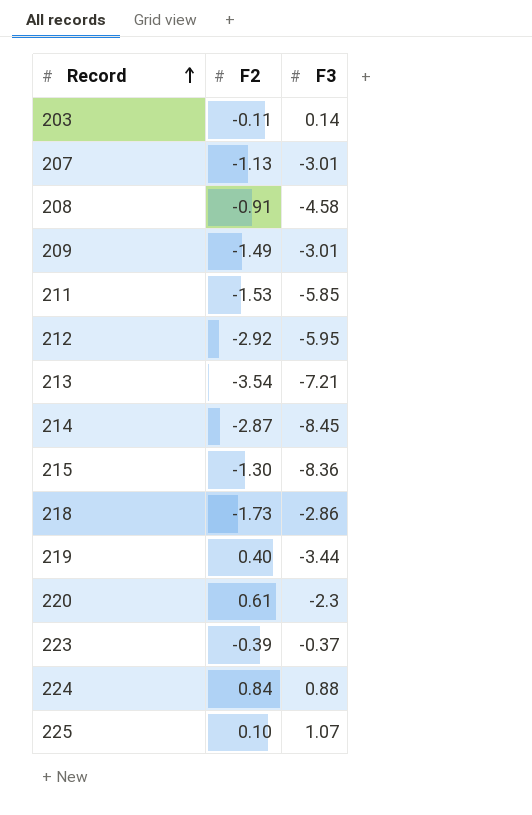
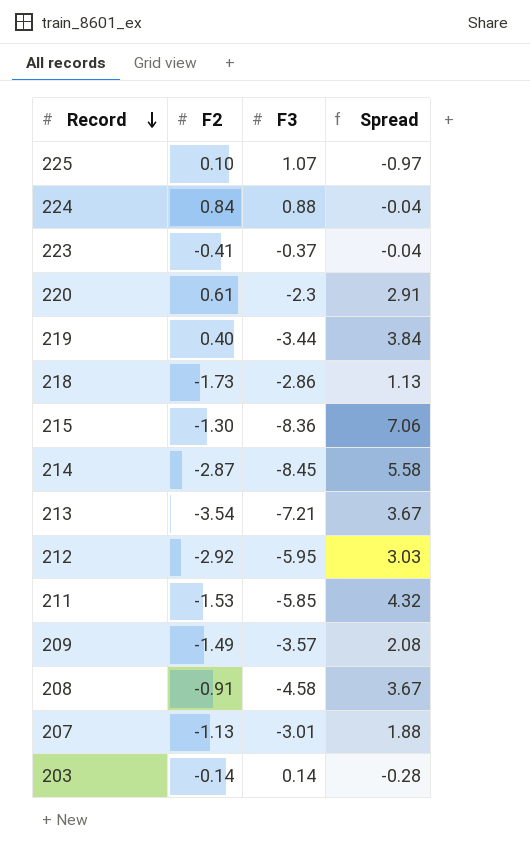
row order: Record ascending -> Record descending
column Spread | formula: none -> [F2] - [F3]
223 | F2: -0.39 -> -0.41
209 | F3: -3.01 -> -3.57
203 | F2: -0.11 -> -0.14

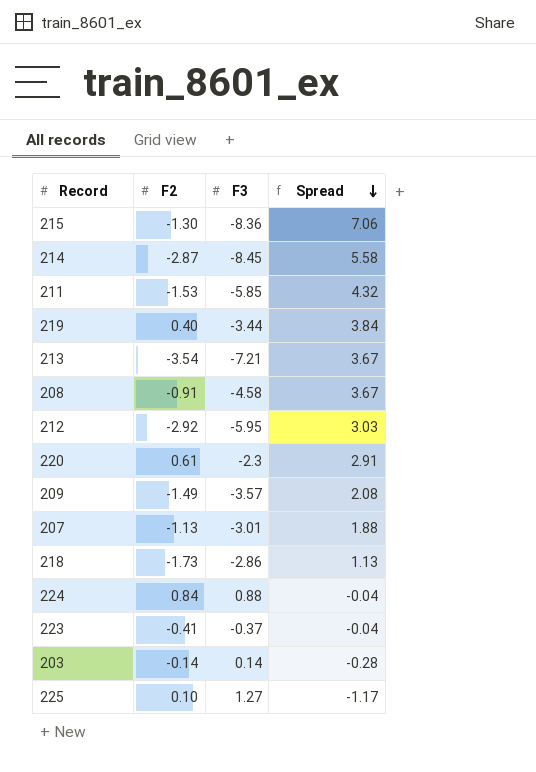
row order: Record descending -> Spread descending
225 | F3: 1.07 -> 1.27
225 | Spread: -0.97 -> -1.17

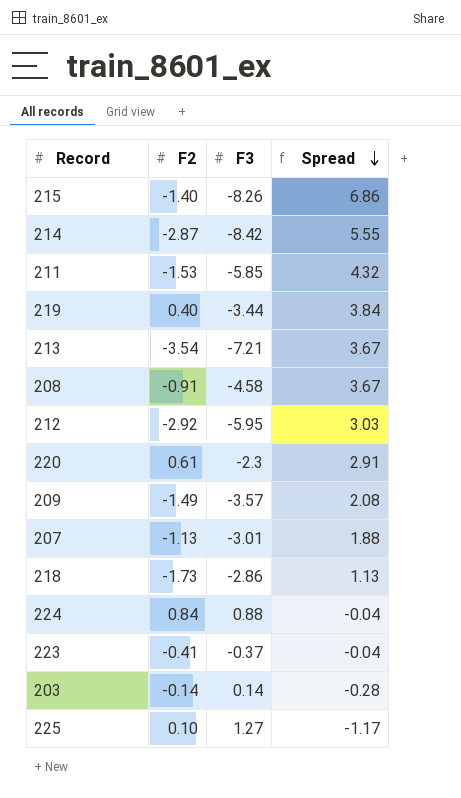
215 | F2: -1.30 -> -1.40
215 | F3: -8.36 -> -8.26
215 | Spread: 7.06 -> 6.86
214 | F3: -8.45 -> -8.42
214 | Spread: 5.58 -> 5.55

